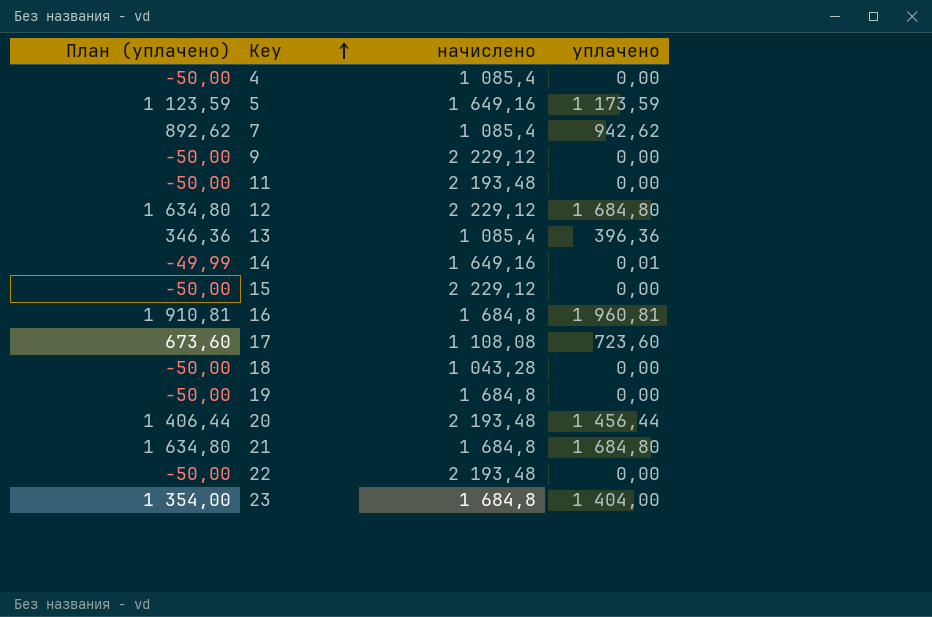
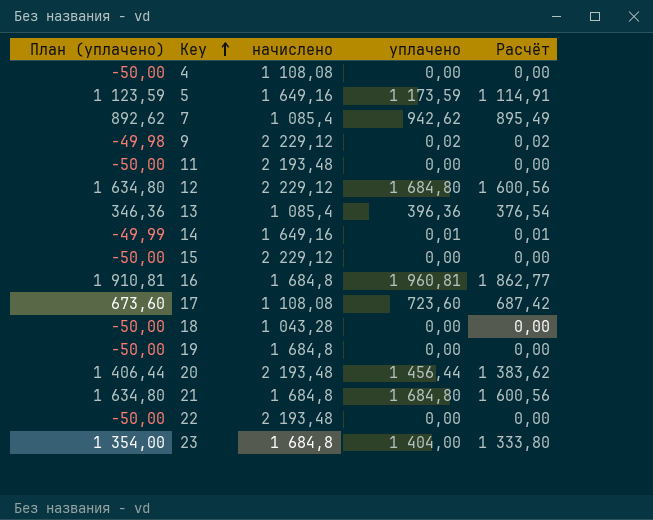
column Расчёт | formula: none -> [уплачено] * 0,95
4 | начислено: 1 085,4 -> 1 108,08
9 | План (уплачено): -50,00 -> -49,98
9 | уплачено: 0,00 -> 0,02

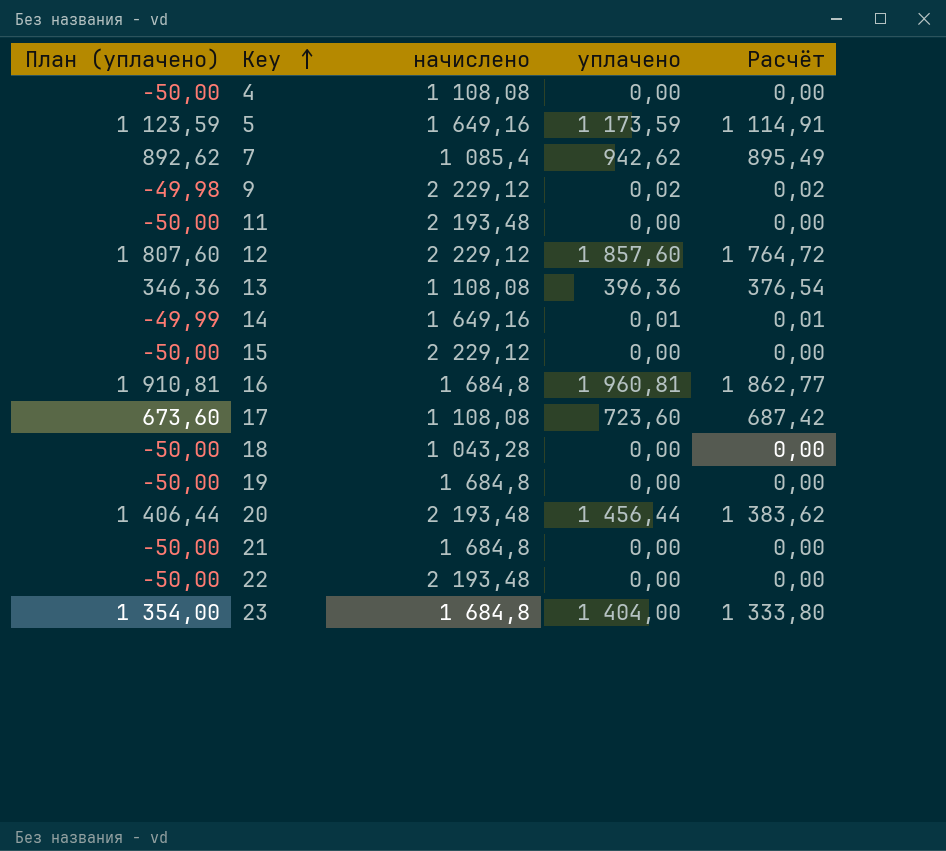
12 | План (уплачено): 1 634,80 -> 1 807,60
12 | уплачено: 1 684,80 -> 1 857,60
12 | Расчёт: 1 600,56 -> 1 764,72
13 | начислено: 1 085,4 -> 1 108,08
21 | План (уплачено): 1 634,80 -> -50,00
21 | уплачено: 1 684,80 -> 0,00
21 | Расчёт: 1 600,56 -> 0,00

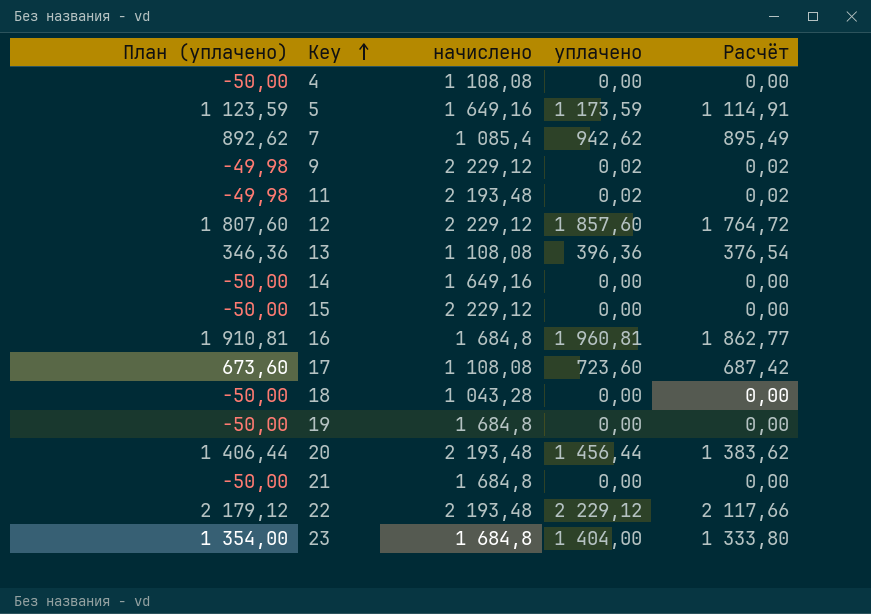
11 | План (уплачено): -50,00 -> -49,98
11 | уплачено: 0,00 -> 0,02
11 | Расчёт: 0,00 -> 0,02
14 | План (уплачено): -49,99 -> -50,00
14 | уплачено: 0,01 -> 0,00
14 | Расчёт: 0,01 -> 0,00
22 | План (уплачено): -50,00 -> 2 179,12
22 | уплачено: 0,00 -> 2 229,12
22 | Расчёт: 0,00 -> 2 117,66

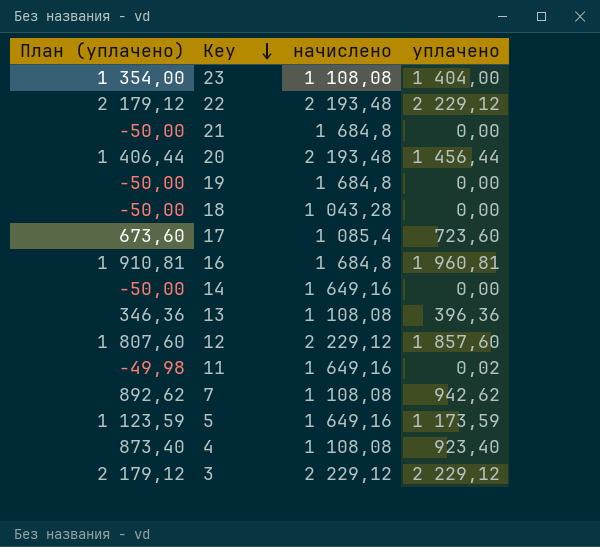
row order: Key ascending -> Key descending
column Расчёт | formula: [уплачено] * 0,95 -> none
row 9: -49,98 | 2 229,12 | 0,02 | 0,02 -> none
row 15: -50,00 | 2 229,12 | 0,00 | 0,00 -> none
23 | начислено: 1 684,8 -> 1 108,08
17 | начислено: 1 108,08 -> 1 085,4
11 | начислено: 2 193,48 -> 1 649,16
7 | начислено: 1 085,4 -> 1 108,08
4 | План (уплачено): -50,00 -> 873,40
4 | уплачено: 0,00 -> 923,40
row 3: none -> 2 179,12 | 2 229,12 | 2 229,12

